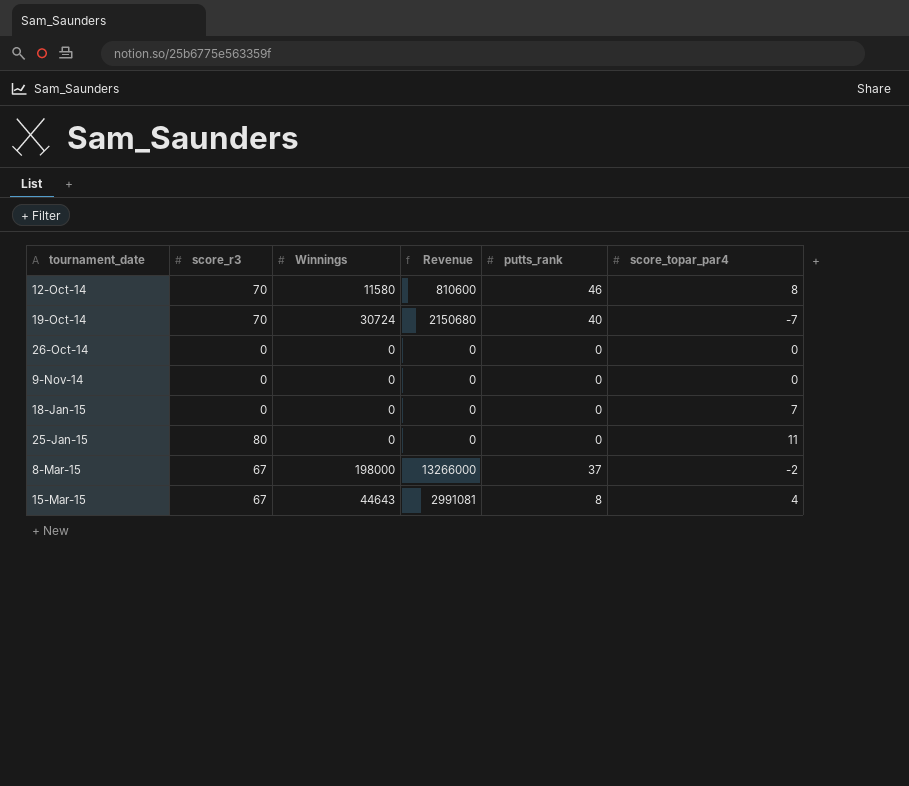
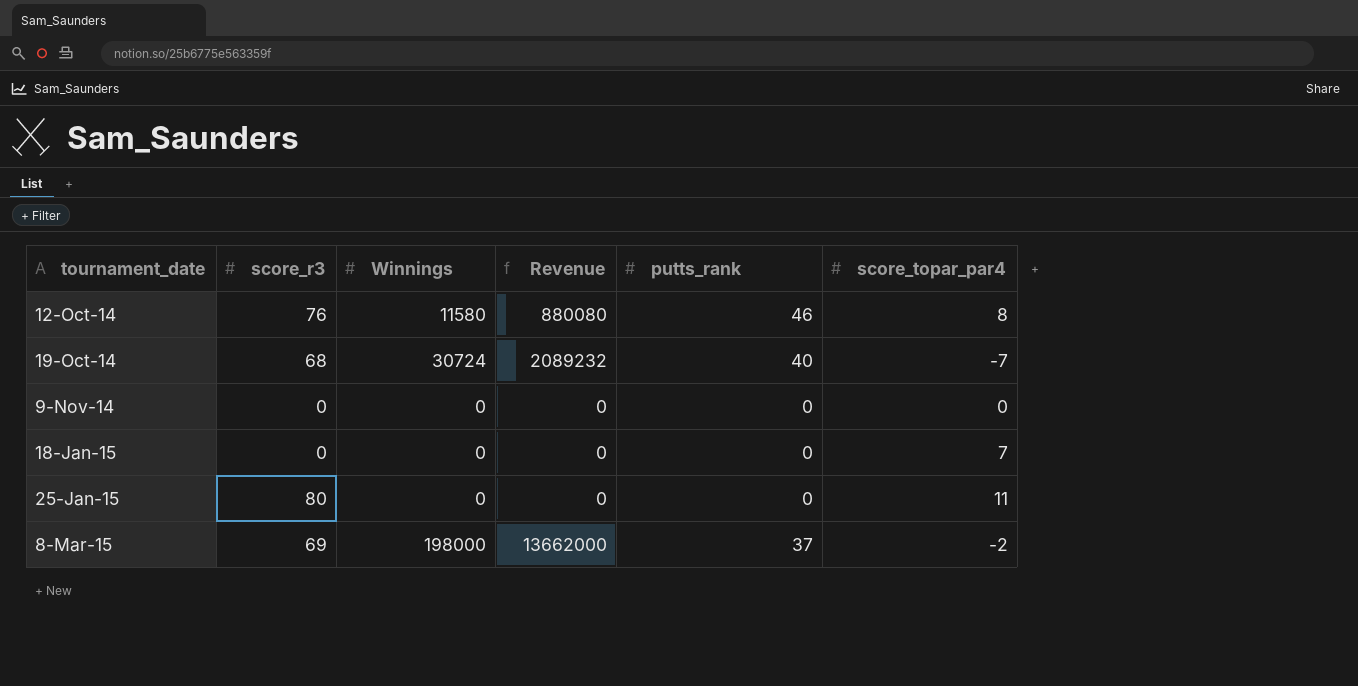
row 26-Oct-14: 0 | 0 | 0 | 0 | 0 -> none
row 15-Mar-15: 67 | 44643 | 2991081 | 8 | 4 -> none
12-Oct-14 | score_r3: 70 -> 76
12-Oct-14 | Revenue: 810600 -> 880080
19-Oct-14 | score_r3: 70 -> 68
19-Oct-14 | Revenue: 2150680 -> 2089232
8-Mar-15 | score_r3: 67 -> 69
8-Mar-15 | Revenue: 13266000 -> 13662000

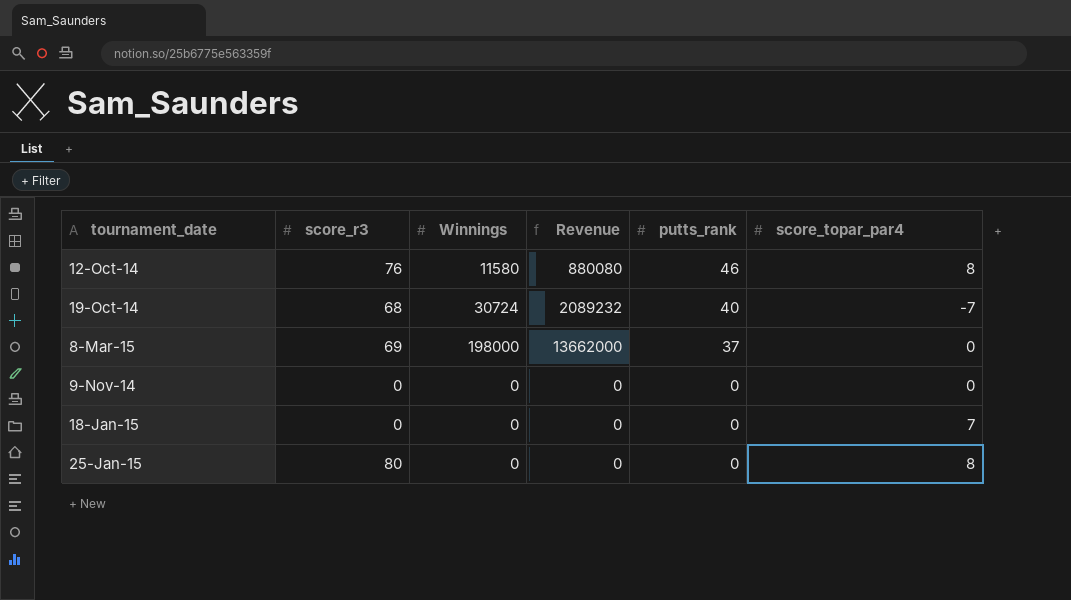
row order: tournament_date ascending -> putts_rank descending
8-Mar-15 | score_topar_par4: -2 -> 0
25-Jan-15 | score_topar_par4: 11 -> 8

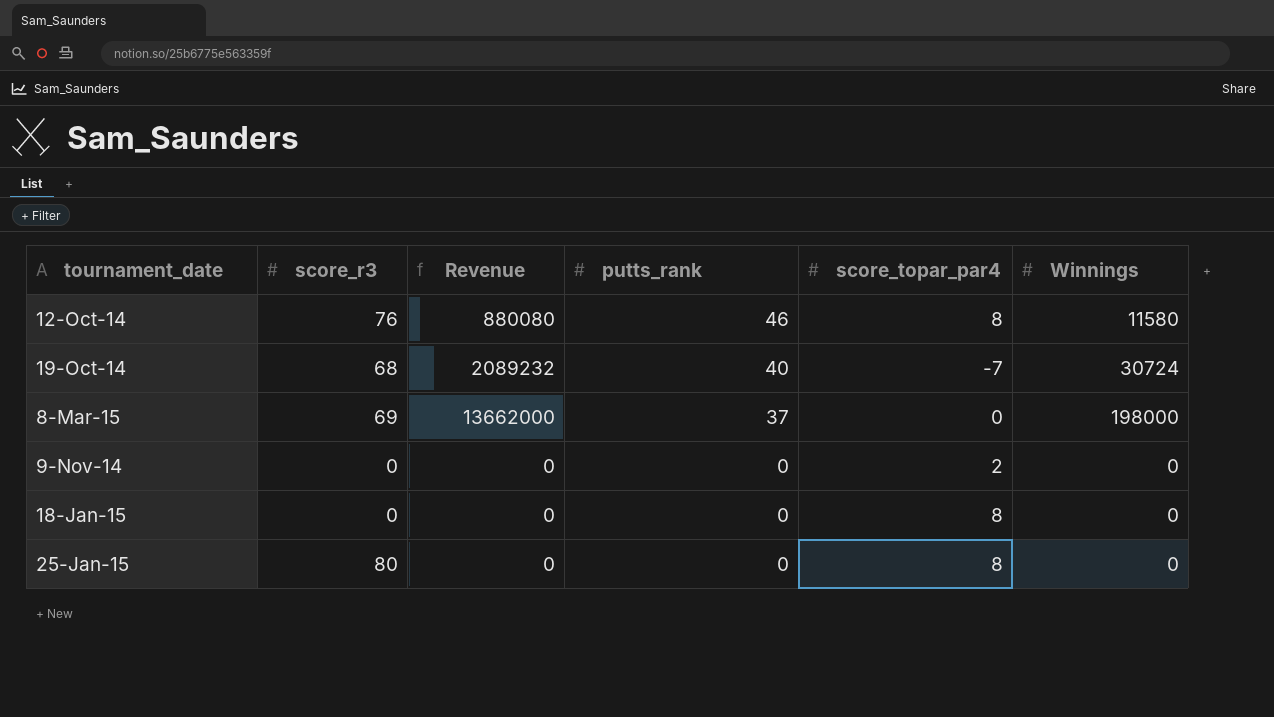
column Winnings | position: 3 -> 6
9-Nov-14 | score_topar_par4: 0 -> 2
18-Jan-15 | score_topar_par4: 7 -> 8

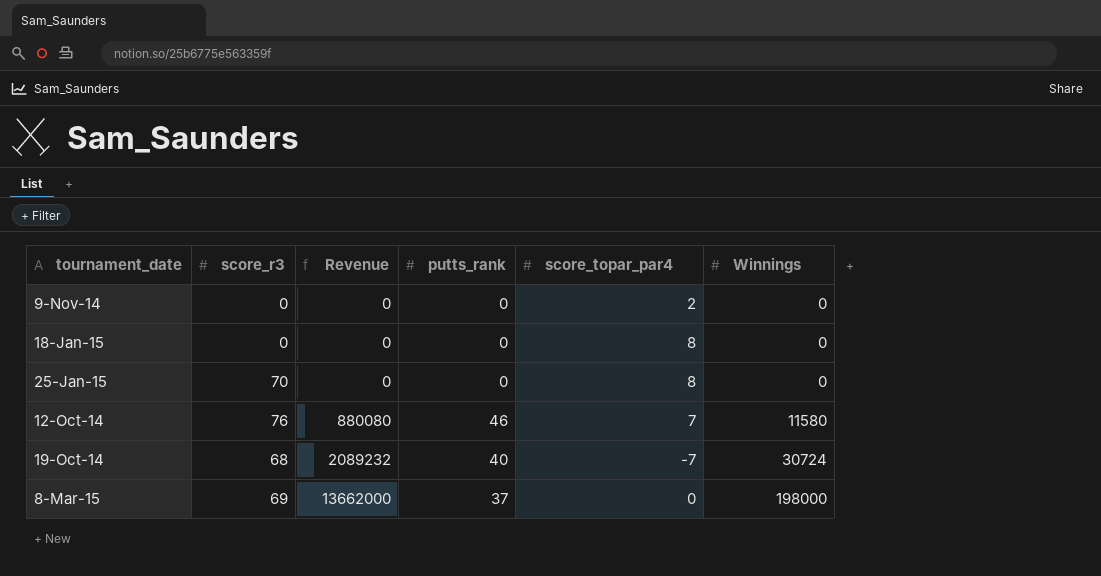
row order: putts_rank descending -> Revenue ascending
25-Jan-15 | score_r3: 80 -> 70
12-Oct-14 | score_topar_par4: 8 -> 7

